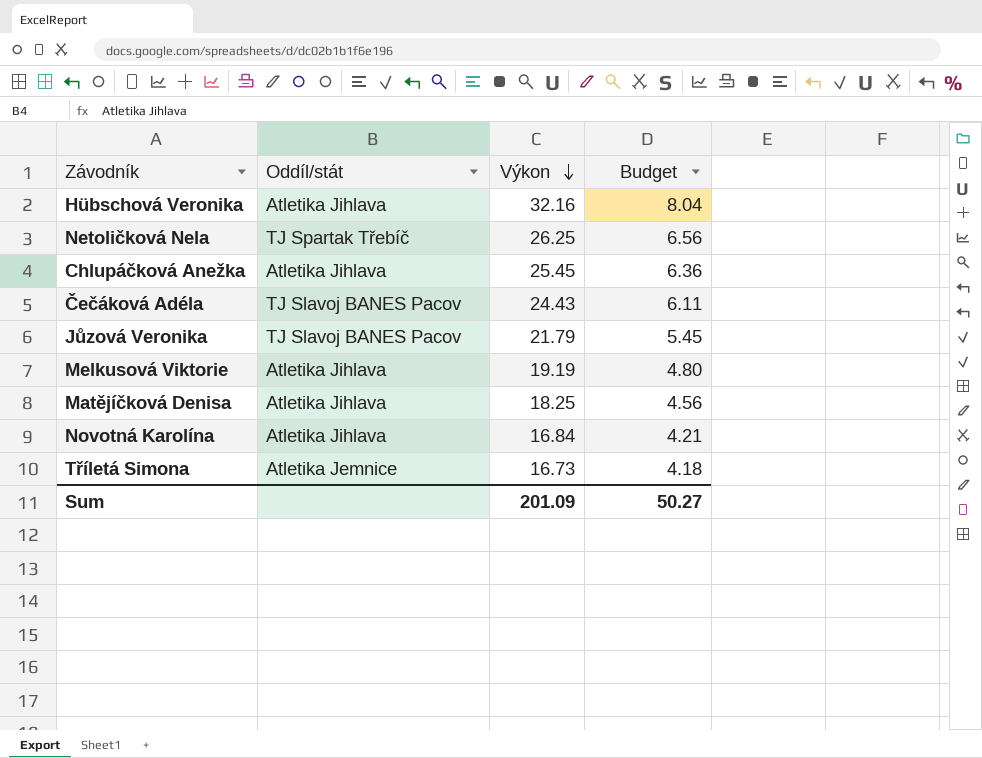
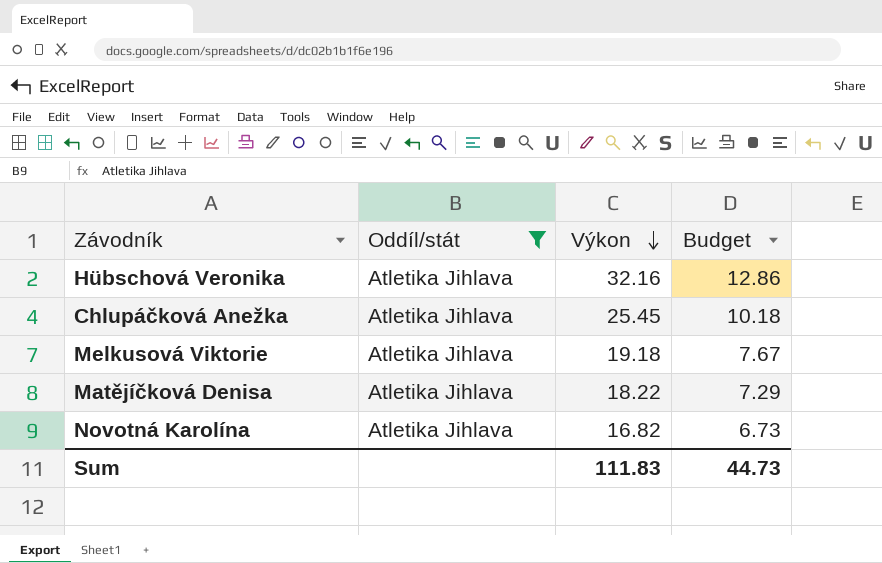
filter: none -> Oddíl/stát = Atletika Jihlava
column Budget | formula: [Výkon] * 0.25 -> [Výkon] * 0.4
Melkusová Viktorie | Výkon: 19.19 -> 19.18
Matějíčková Denisa | Výkon: 18.25 -> 18.22
Novotná Karolína | Výkon: 16.84 -> 16.82
Sum | Výkon: 201.09 -> 111.83
Sum | Budget: 50.27 -> 44.73

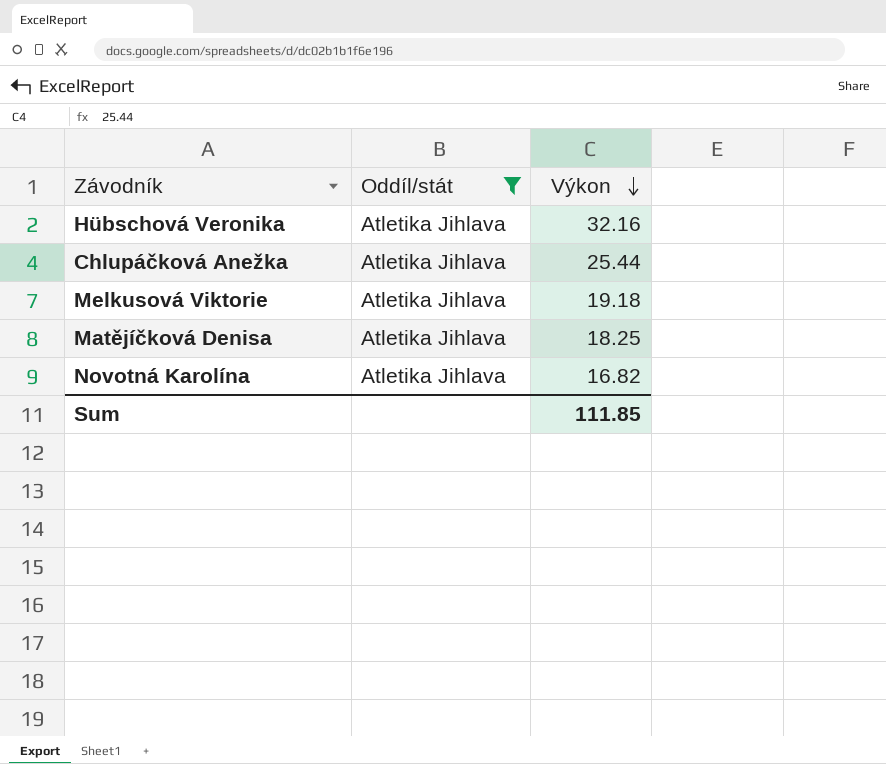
column Budget | formula: [Výkon] * 0.4 -> none
Chlupáčková Anežka | Výkon: 25.45 -> 25.44
Matějíčková Denisa | Výkon: 18.22 -> 18.25
Sum | Výkon: 111.83 -> 111.85

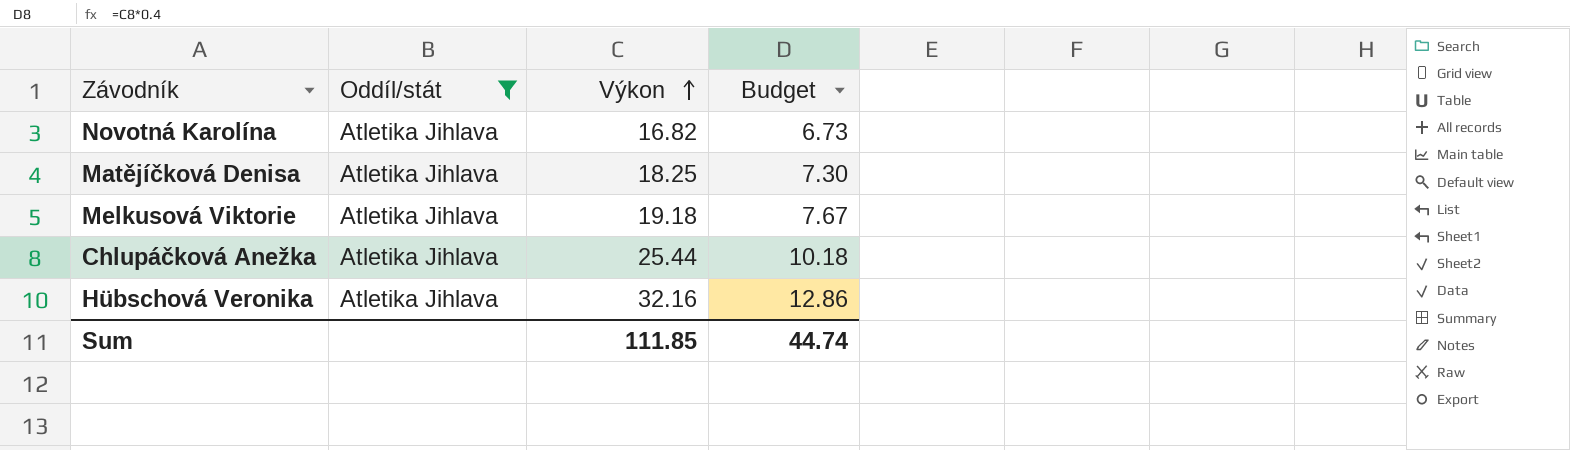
row order: Výkon descending -> Výkon ascending
column Budget | formula: none -> [Výkon] * 0.4

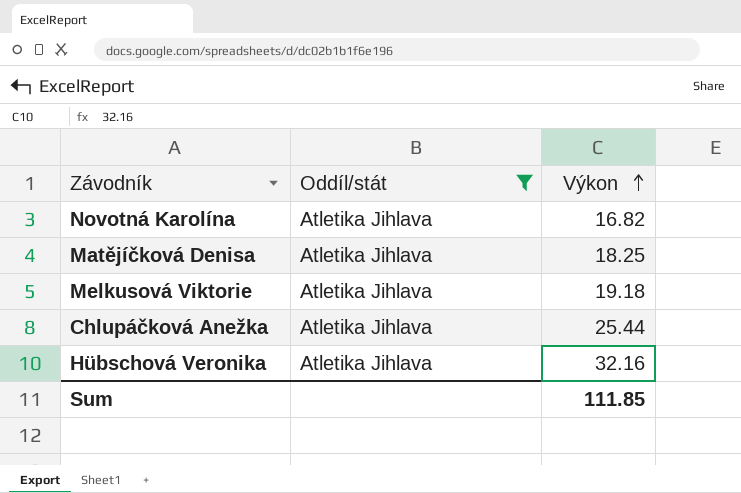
column Budget | formula: [Výkon] * 0.4 -> none

